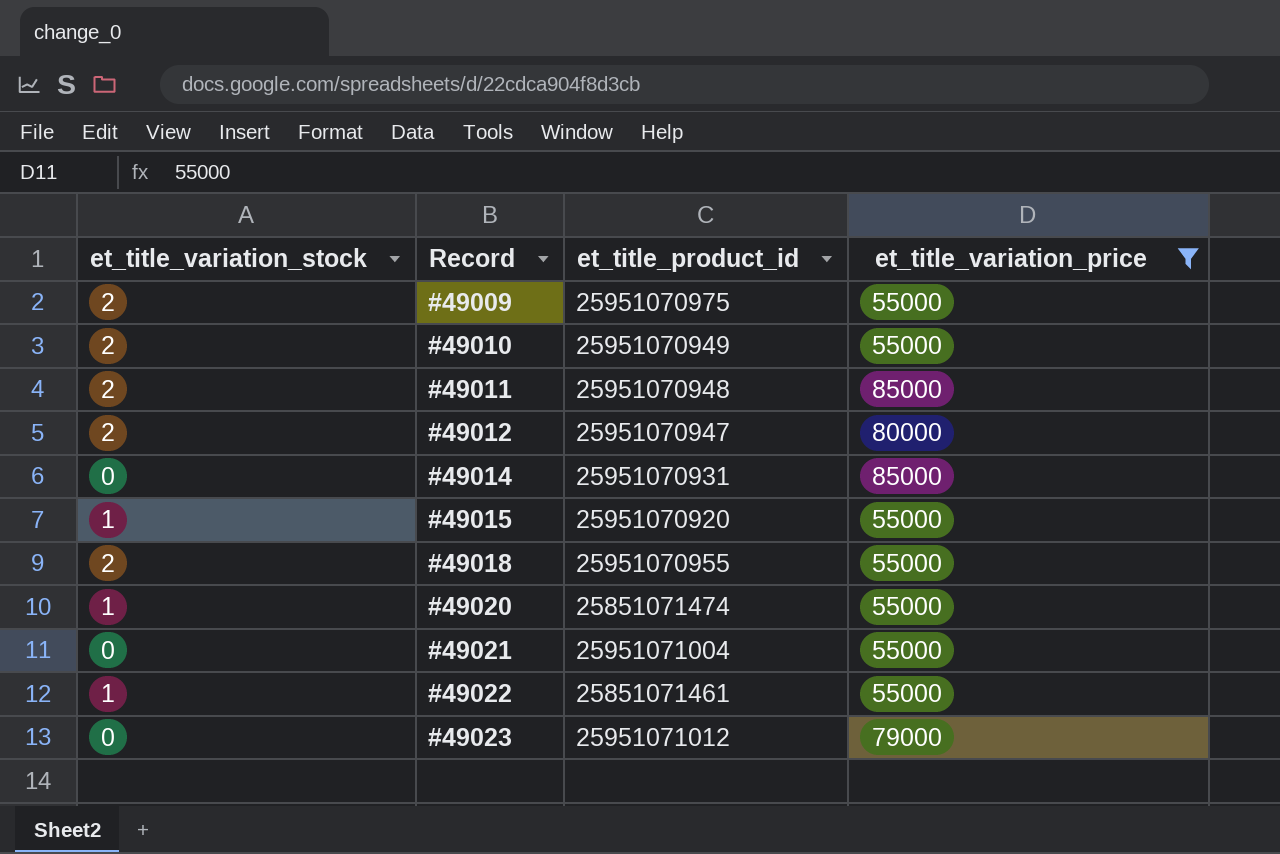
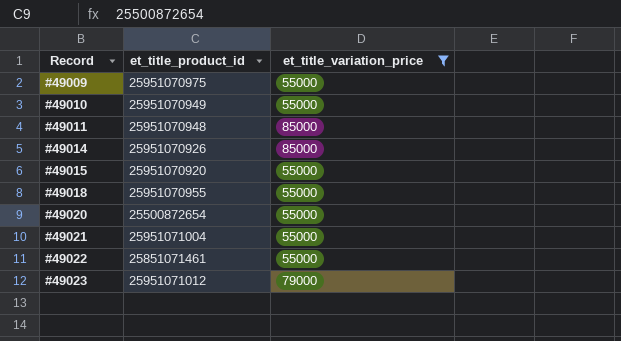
column et_title_variation_stock | position: 1 -> none
row #49012: 2 | 25951070947 | 80000 -> none
#49014 | et_title_product_id: 25951070931 -> 25951070926
#49020 | et_title_product_id: 25851071474 -> 25500872654

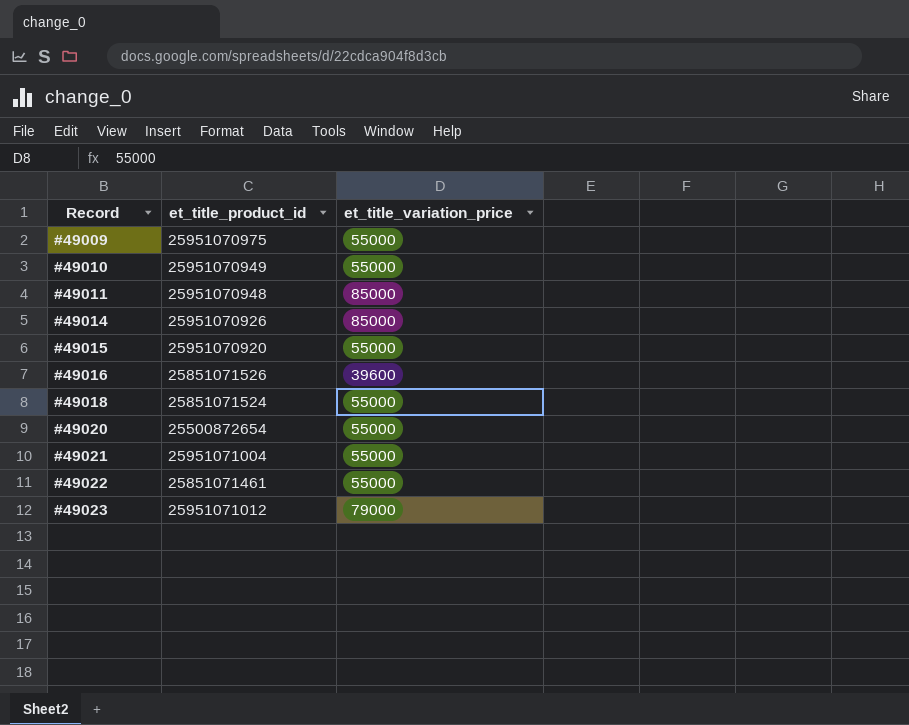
filter: et_title_variation_price != 39600 -> none
#49018 | et_title_product_id: 25951070955 -> 25851071524

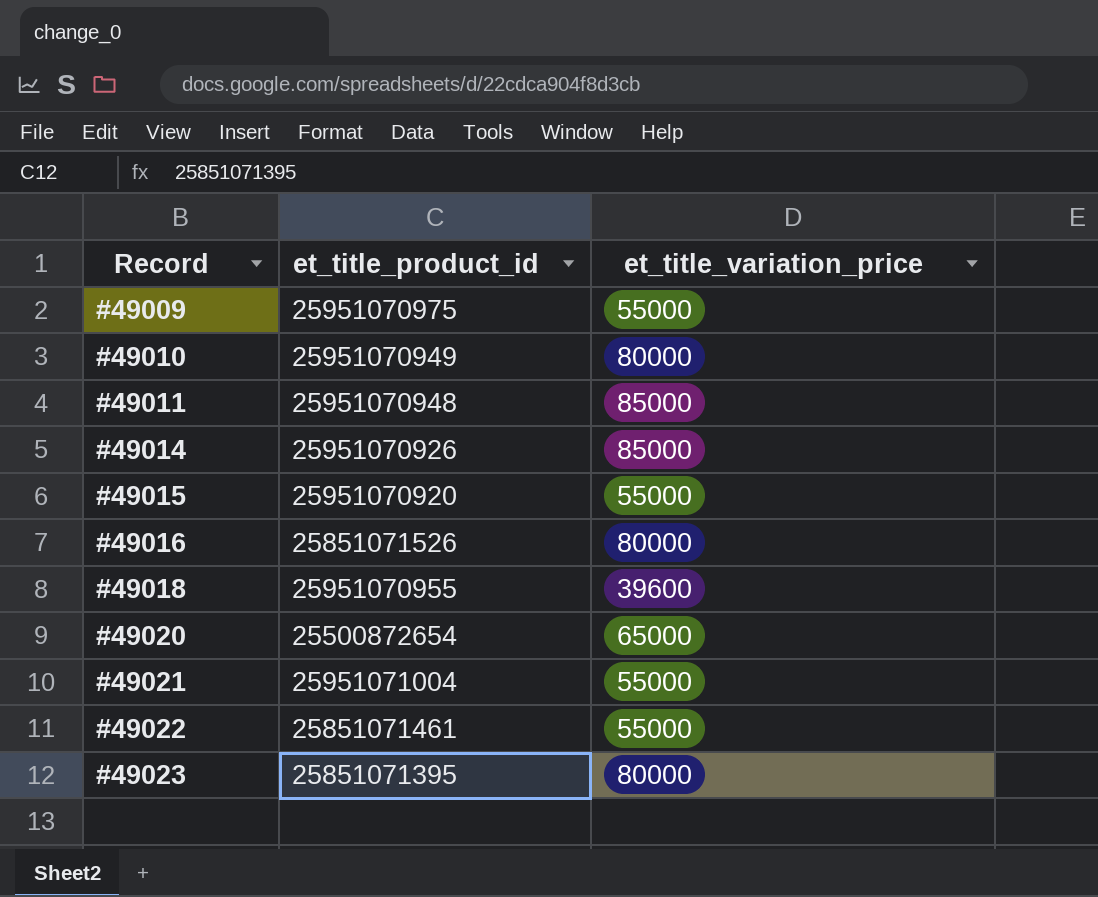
#49010 | et_title_variation_price: 55000 -> 80000
#49016 | et_title_variation_price: 39600 -> 80000
#49018 | et_title_product_id: 25851071524 -> 25951070955
#49018 | et_title_variation_price: 55000 -> 39600
#49020 | et_title_variation_price: 55000 -> 65000
#49023 | et_title_product_id: 25951071012 -> 25851071395
#49023 | et_title_variation_price: 79000 -> 80000

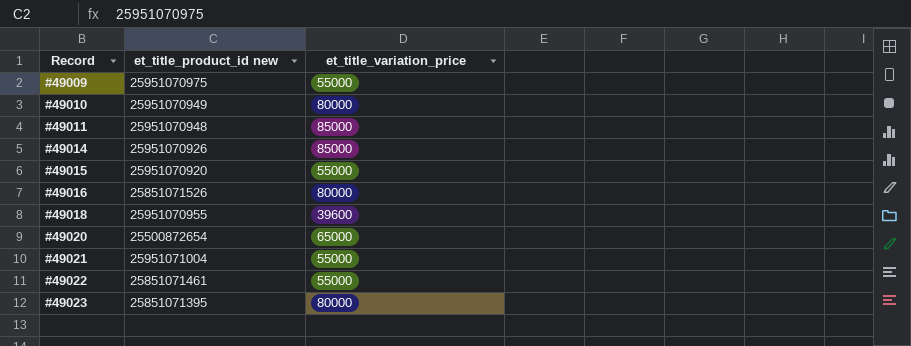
column name: et_title_product_id -> et_title_product_id new

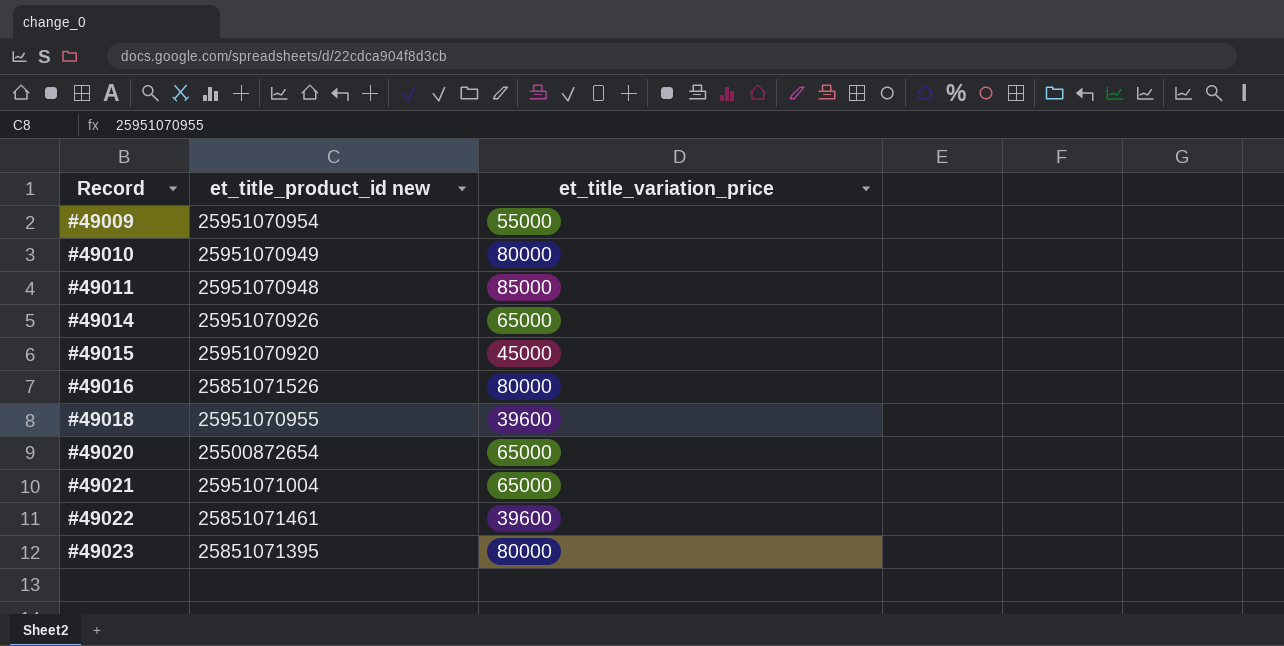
#49009 | et_title_product_id new: 25951070975 -> 25951070954
#49014 | et_title_variation_price: 85000 -> 65000
#49015 | et_title_variation_price: 55000 -> 45000
#49021 | et_title_variation_price: 55000 -> 65000
#49022 | et_title_variation_price: 55000 -> 39600

